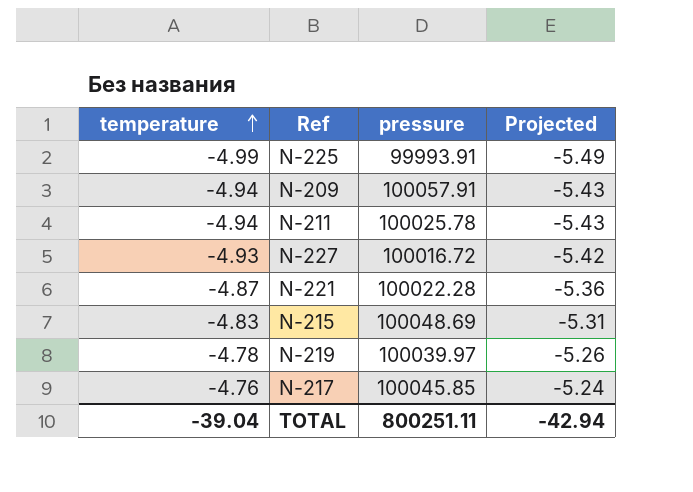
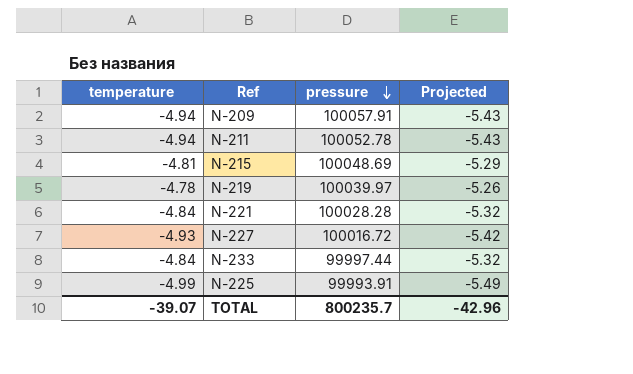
row order: temperature ascending -> pressure descending
row N-217: -4.76 | 100045.85 | -5.24 -> none
N-211 | pressure: 100025.78 -> 100052.78
N-215 | temperature: -4.83 -> -4.81
N-215 | Projected: -5.31 -> -5.29
N-221 | temperature: -4.87 -> -4.84
N-221 | pressure: 100022.28 -> 100028.28
N-221 | Projected: -5.36 -> -5.32
row N-233: none -> -4.84 | 99997.44 | -5.32
TOTAL | temperature: -39.04 -> -39.07
TOTAL | pressure: 800251.11 -> 800235.7
TOTAL | Projected: -42.94 -> -42.96

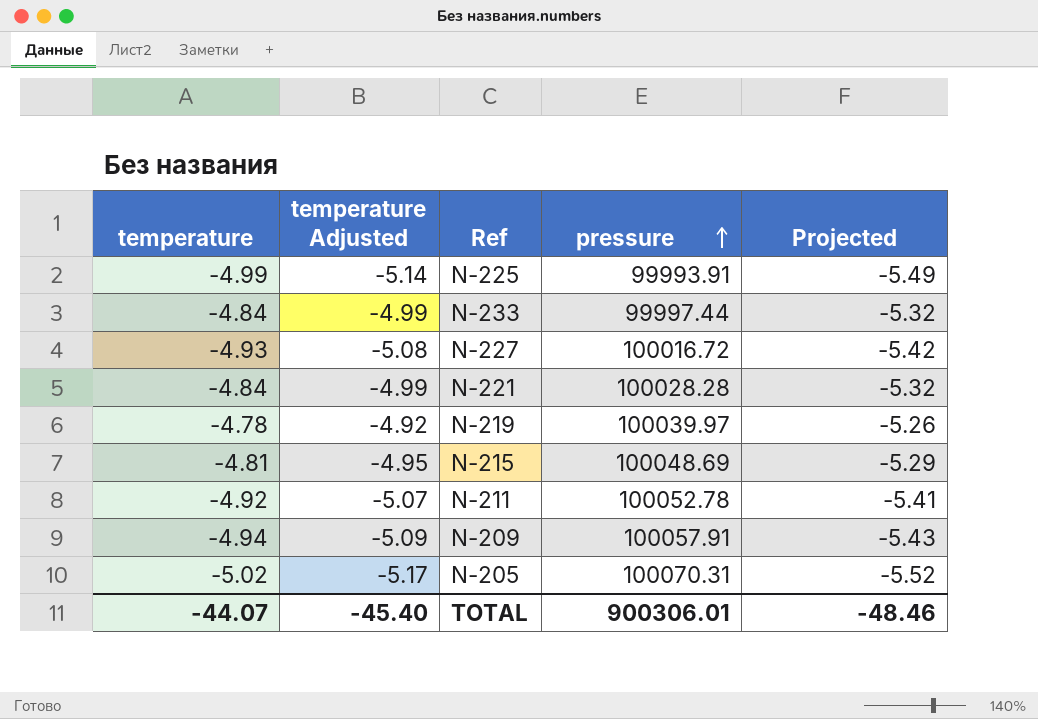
row order: pressure descending -> pressure ascending
column temperature Adjusted | formula: none -> [temperature] * 1.03
N-211 | temperature: -4.94 -> -4.92
N-211 | Projected: -5.43 -> -5.41
row N-205: none -> -5.02 | -5.17 | 100070.31 | -5.52
TOTAL | temperature: -39.07 -> -44.07
TOTAL | pressure: 800235.7 -> 900306.01
TOTAL | Projected: -42.96 -> -48.46

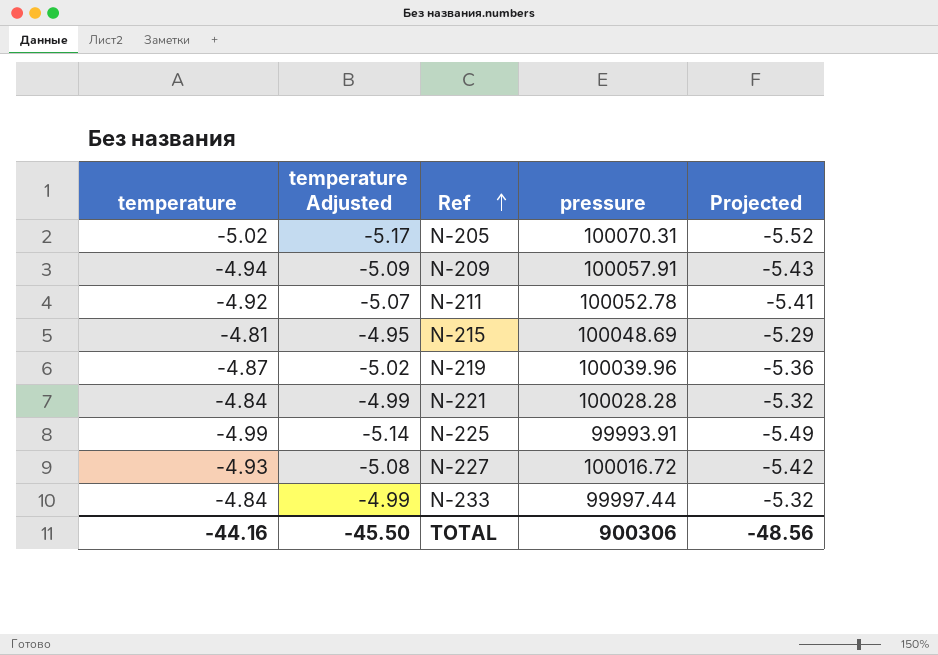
row order: pressure ascending -> Ref ascending
N-219 | temperature: -4.78 -> -4.87
N-219 | temperature Adjusted: -4.92 -> -5.02
N-219 | pressure: 100039.97 -> 100039.96
N-219 | Projected: -5.26 -> -5.36
TOTAL | temperature: -44.07 -> -44.16
TOTAL | temperature Adjusted: -45.40 -> -45.50
TOTAL | pressure: 900306.01 -> 900306
TOTAL | Projected: -48.46 -> -48.56

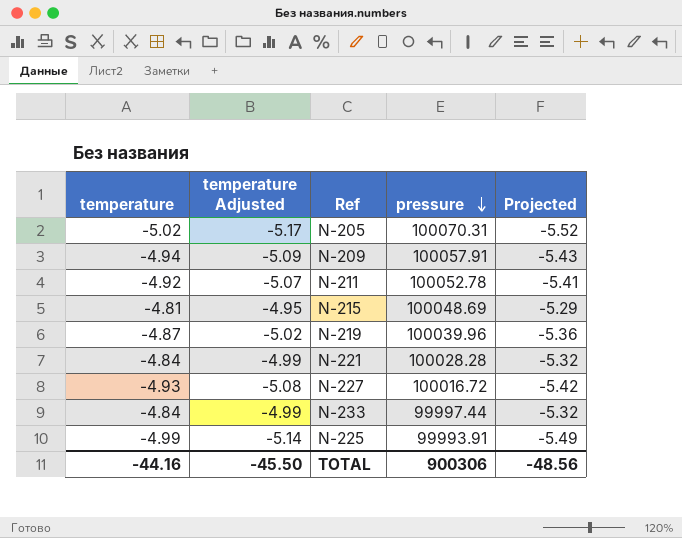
row order: Ref ascending -> pressure descending

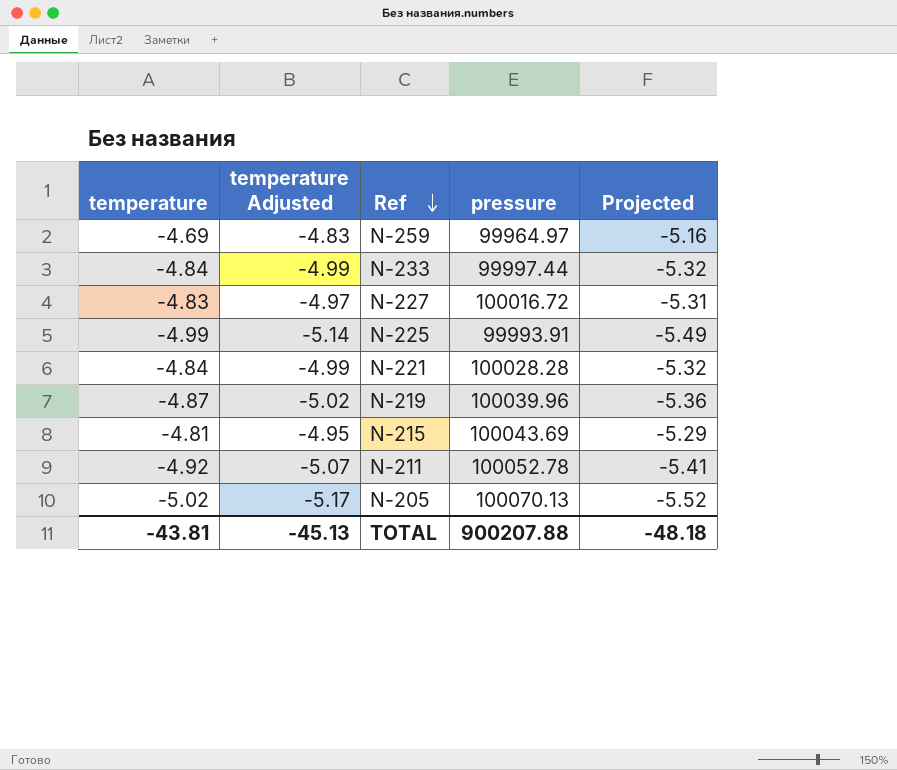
row order: pressure descending -> Ref descending
row N-209: -4.94 | -5.09 | 100057.91 | -5.43 -> none
row N-259: none -> -4.69 | -4.83 | 99964.97 | -5.16
N-227 | temperature: -4.93 -> -4.83
N-227 | temperature Adjusted: -5.08 -> -4.97
N-227 | Projected: -5.42 -> -5.31
N-215 | pressure: 100048.69 -> 100043.69
N-205 | pressure: 100070.31 -> 100070.13
TOTAL | temperature: -44.16 -> -43.81
TOTAL | temperature Adjusted: -45.50 -> -45.13
TOTAL | pressure: 900306 -> 900207.88
TOTAL | Projected: -48.56 -> -48.18

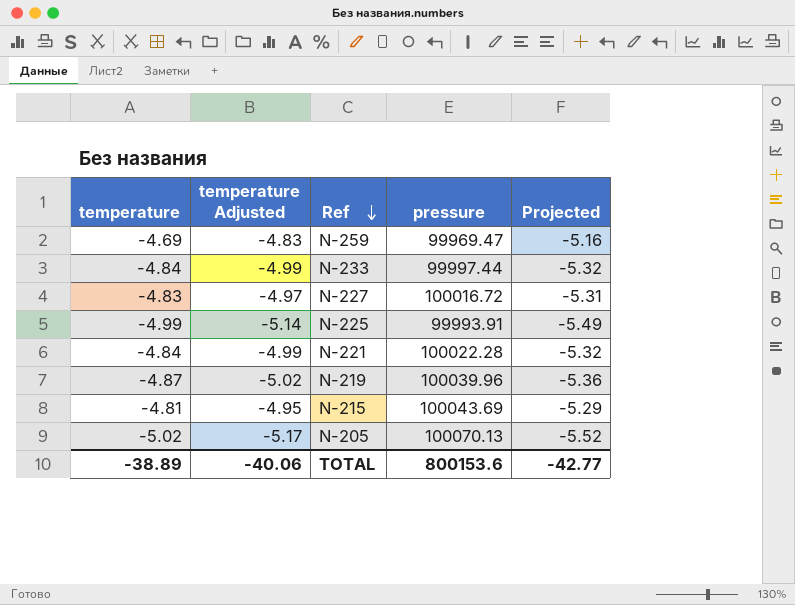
row N-211: -4.92 | -5.07 | 100052.78 | -5.41 -> none
N-259 | pressure: 99964.97 -> 99969.47
N-221 | pressure: 100028.28 -> 100022.28
TOTAL | temperature: -43.81 -> -38.89
TOTAL | temperature Adjusted: -45.13 -> -40.06
TOTAL | pressure: 900207.88 -> 800153.6
TOTAL | Projected: -48.18 -> -42.77

